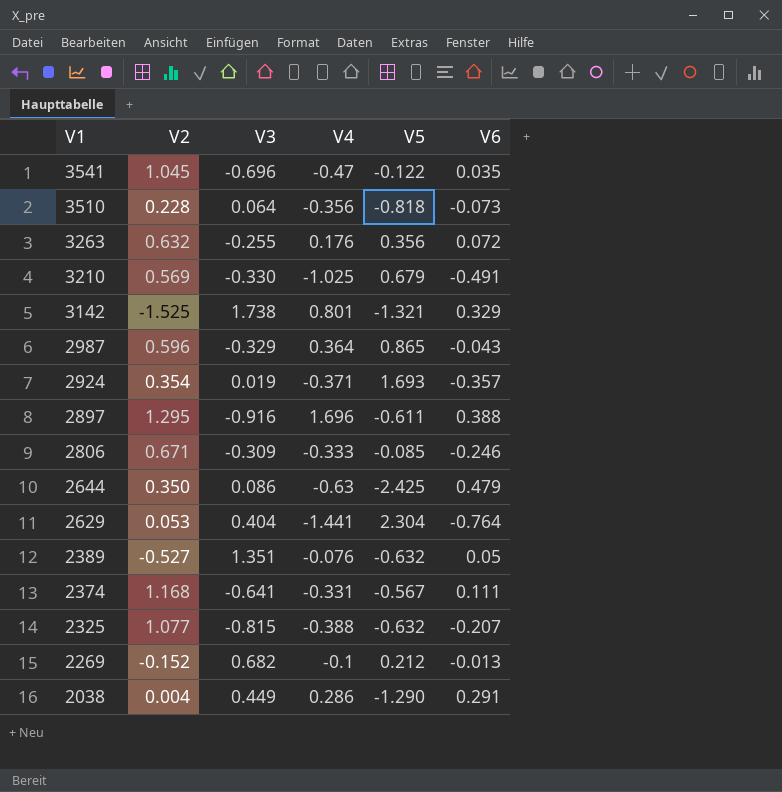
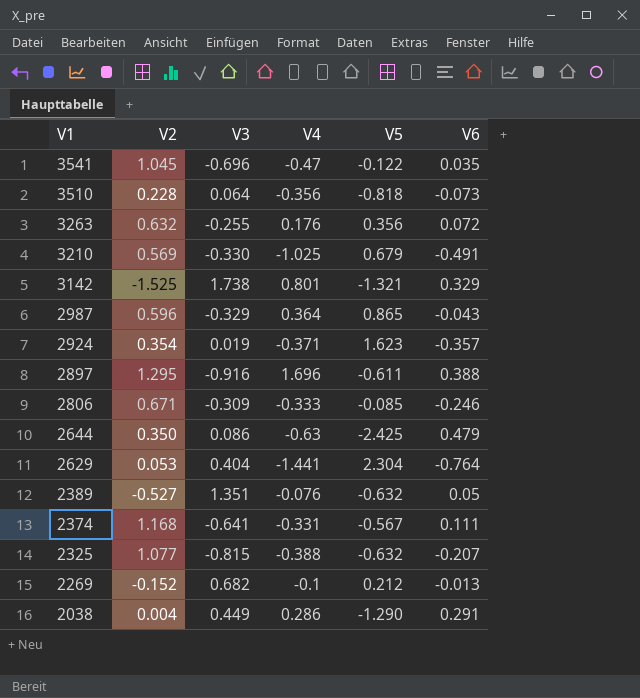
2924 | V5: 1.693 -> 1.623

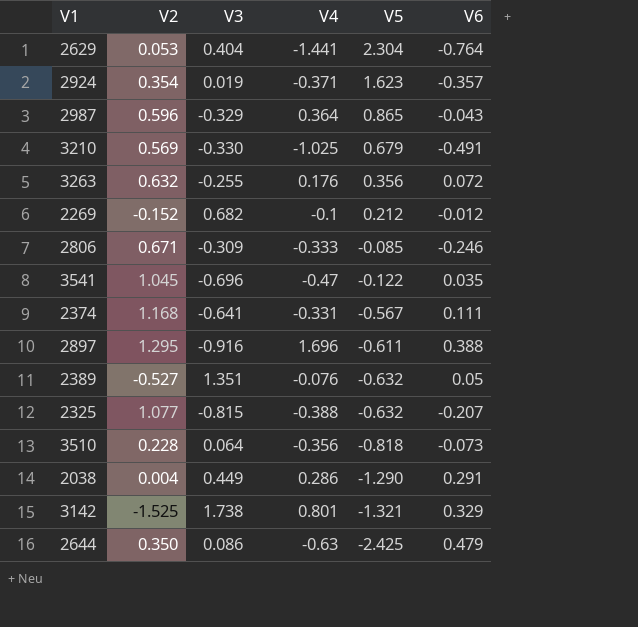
row order: V1 descending -> V5 descending
2269 | V6: -0.013 -> -0.012

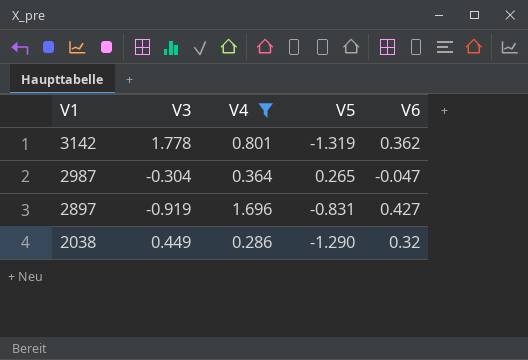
filter: none -> V4 >= 0.286
row order: V5 descending -> V1 descending
column V2 | position: 2 -> none
3142 | V3: 1.738 -> 1.778
3142 | V5: -1.321 -> -1.319
3142 | V6: 0.329 -> 0.362
2987 | V3: -0.329 -> -0.304
2987 | V5: 0.865 -> 0.265
2987 | V6: -0.043 -> -0.047
2897 | V3: -0.916 -> -0.919
2897 | V5: -0.611 -> -0.831
2897 | V6: 0.388 -> 0.427
2038 | V6: 0.291 -> 0.32

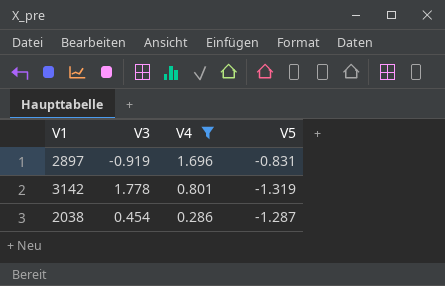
row order: V1 descending -> V4 descending
column V6 | position: 5 -> none
row 2987: -0.304 | 0.364 | 0.265 | -0.047 -> none
2038 | V3: 0.449 -> 0.454
2038 | V5: -1.290 -> -1.287

